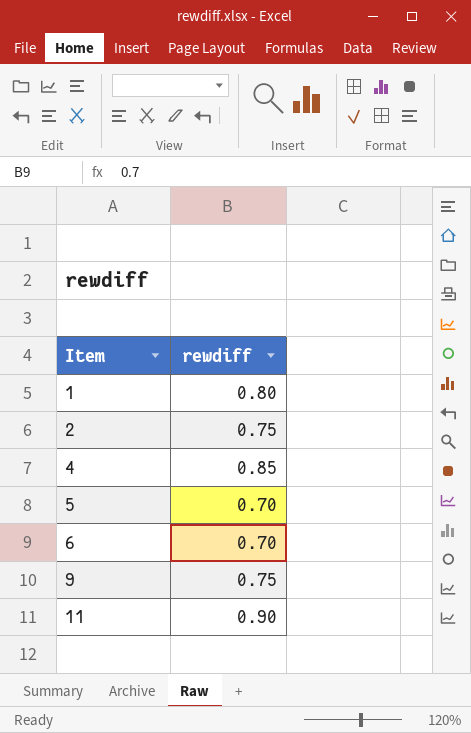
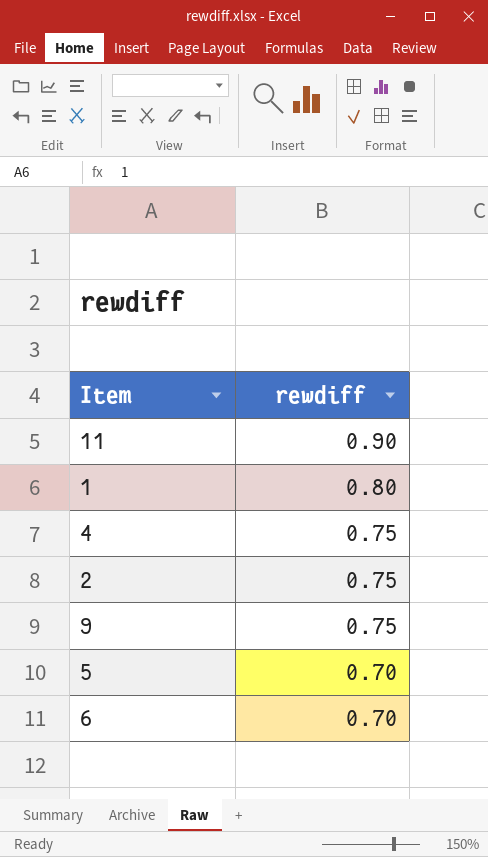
row order: Item ascending -> rewdiff descending
4 | rewdiff: 0.85 -> 0.75

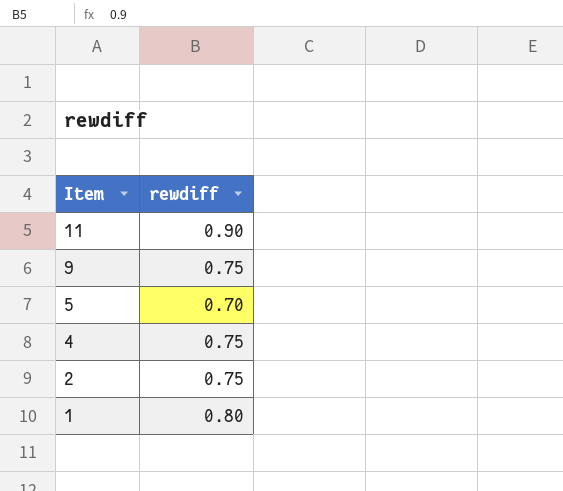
row order: rewdiff descending -> Item descending
row 6: 0.70 -> none

